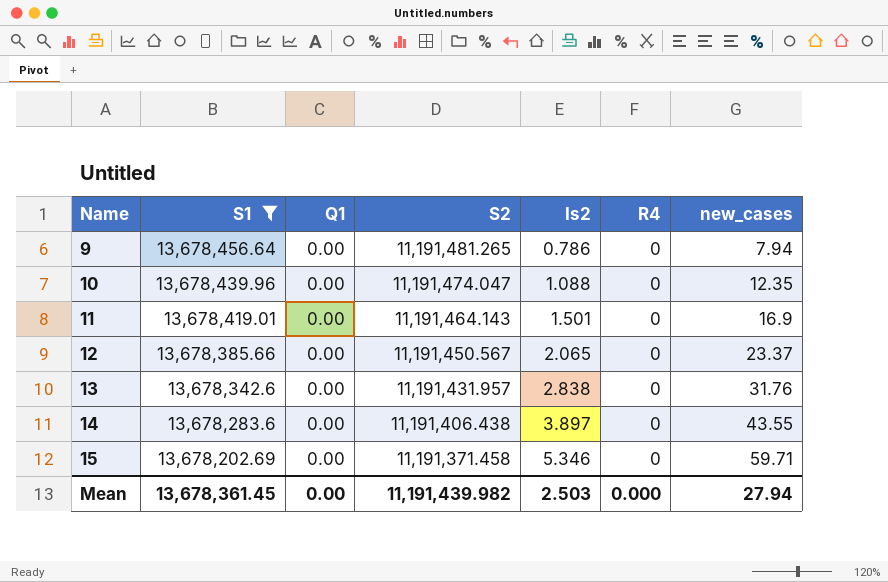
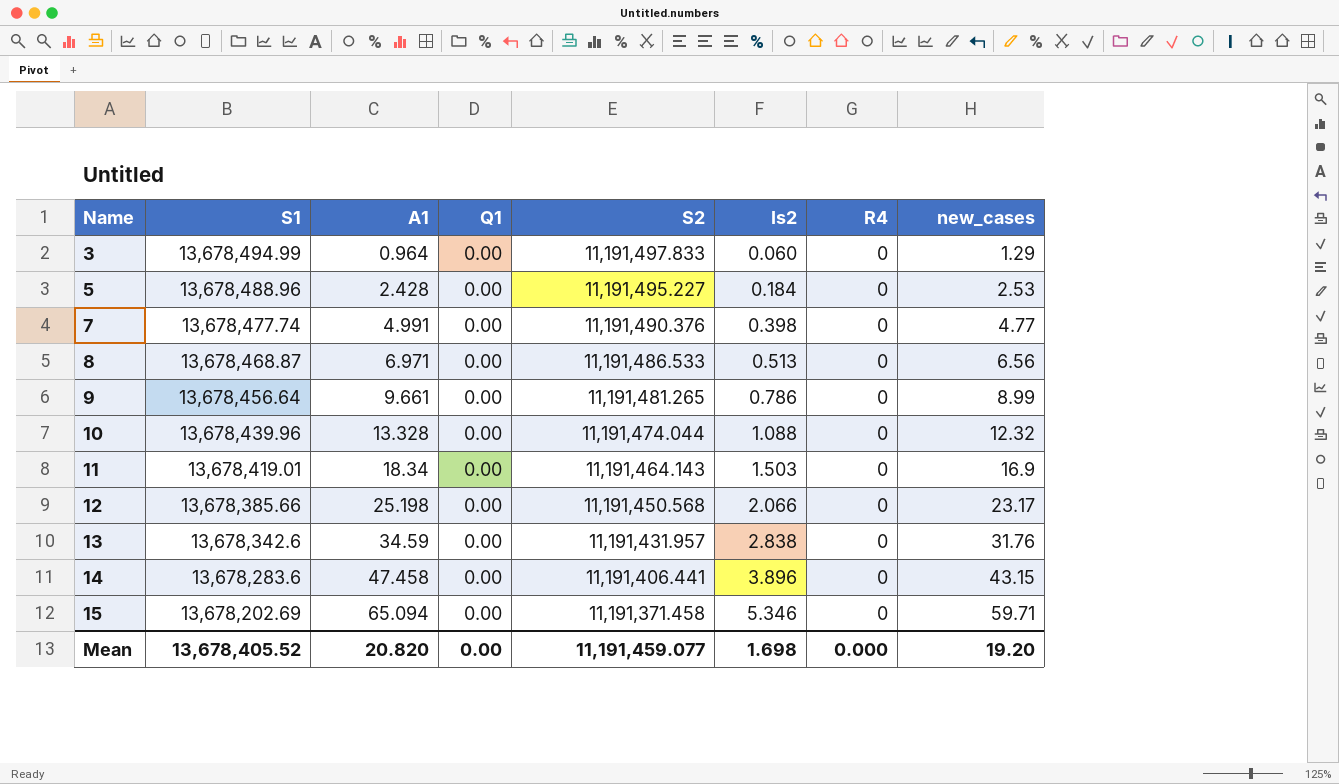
filter: S1 <= 13,678,456.64 -> none
column A1 | position: none -> 3
9 | new_cases: 7.94 -> 8.99
10 | S2: 11,191,474.047 -> 11,191,474.044
10 | new_cases: 12.35 -> 12.32
11 | Is2: 1.501 -> 1.503
12 | S2: 11,191,450.567 -> 11,191,450.568
12 | Is2: 2.065 -> 2.066
12 | new_cases: 23.37 -> 23.17
14 | S2: 11,191,406.438 -> 11,191,406.441
14 | Is2: 3.897 -> 3.896
14 | new_cases: 43.55 -> 43.15
Mean | S1: 13,678,361.45 -> 13,678,405.52
Mean | S2: 11,191,439.982 -> 11,191,459.077
Mean | Is2: 2.503 -> 1.698
Mean | new_cases: 27.94 -> 19.20

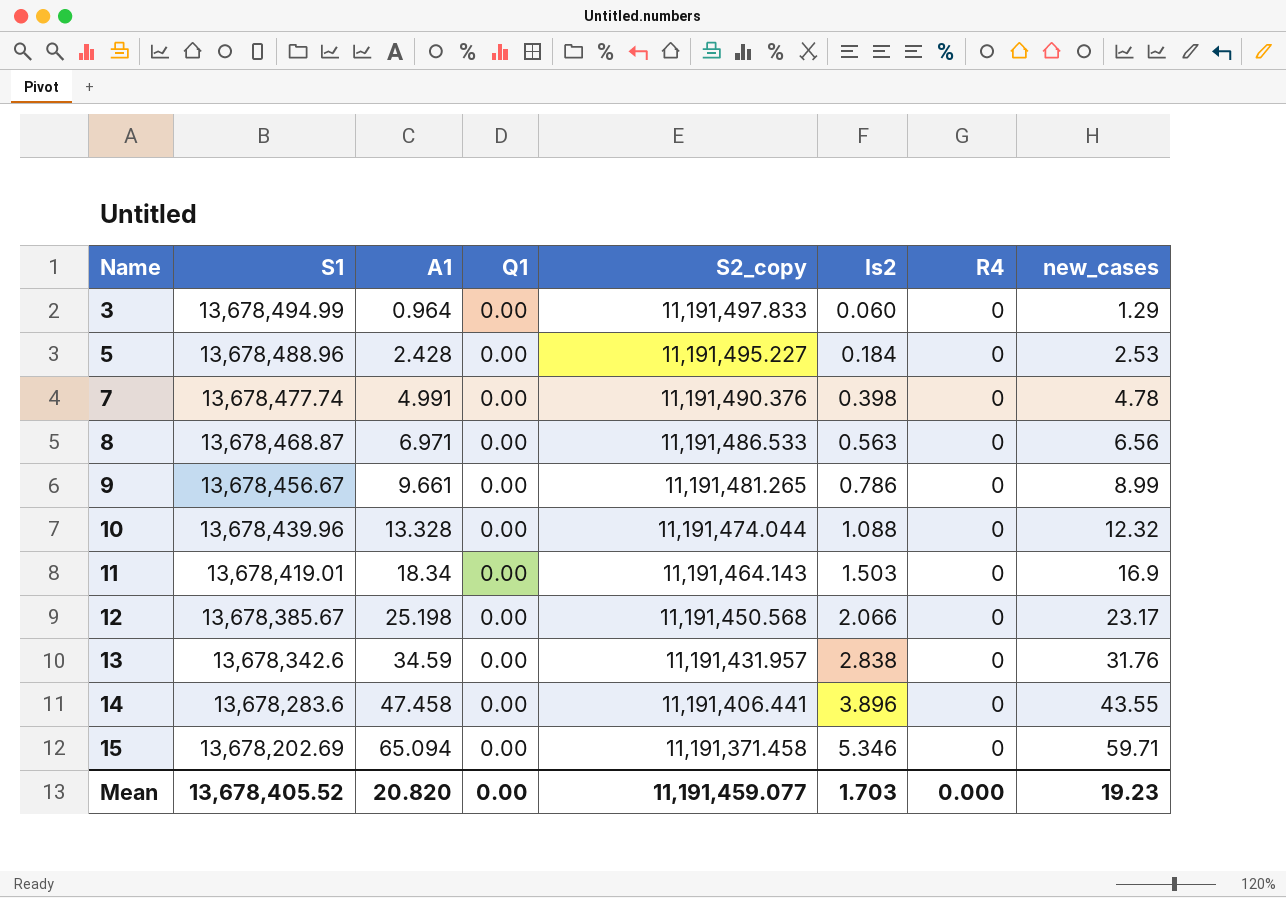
column name: S2 -> S2_copy
7 | new_cases: 4.77 -> 4.78
8 | Is2: 0.513 -> 0.563
9 | S1: 13,678,456.64 -> 13,678,456.67
12 | S1: 13,678,385.66 -> 13,678,385.67
14 | new_cases: 43.15 -> 43.55
Mean | Is2: 1.698 -> 1.703
Mean | new_cases: 19.20 -> 19.23

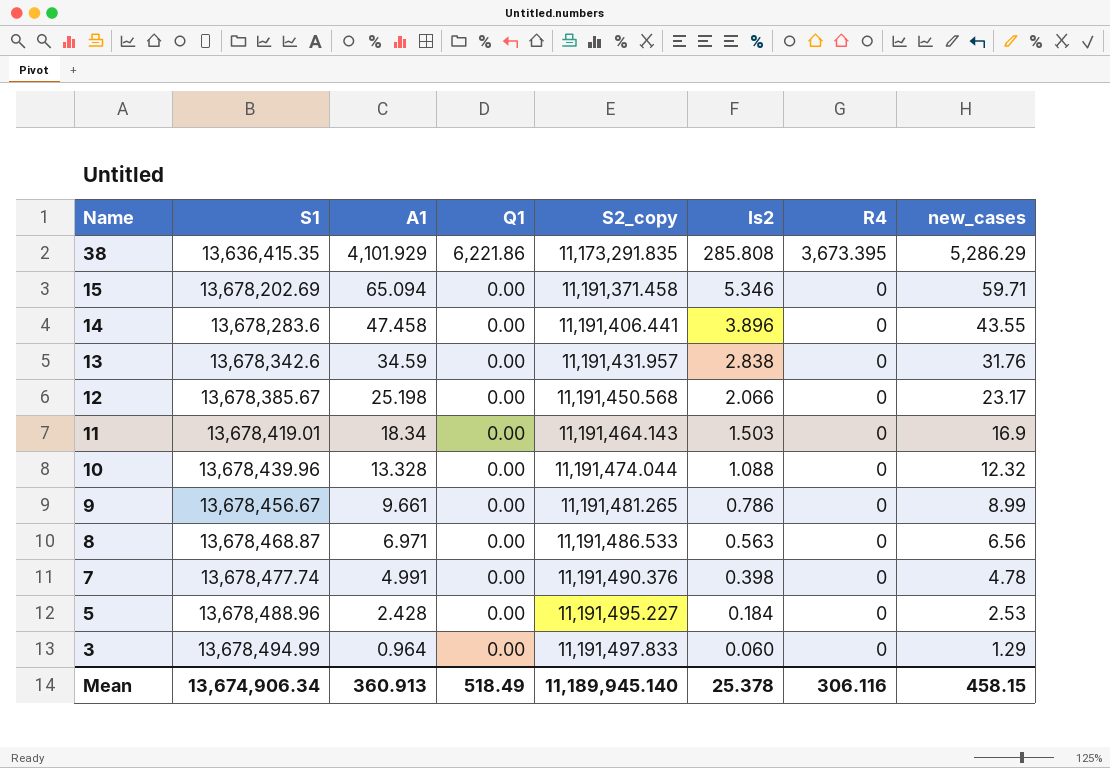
row order: Name ascending -> Name descending
row 38: none -> 13,636,415.35 | 4,101.929 | 6,221.86 | 11,173,291.835 | 285.808 | 3,673.395 | 5,286.29
Mean | S1: 13,678,405.52 -> 13,674,906.34
Mean | A1: 20.820 -> 360.913
Mean | Q1: 0.00 -> 518.49
Mean | S2_copy: 11,191,459.077 -> 11,189,945.140
Mean | Is2: 1.703 -> 25.378
Mean | R4: 0.000 -> 306.116
Mean | new_cases: 19.23 -> 458.15

